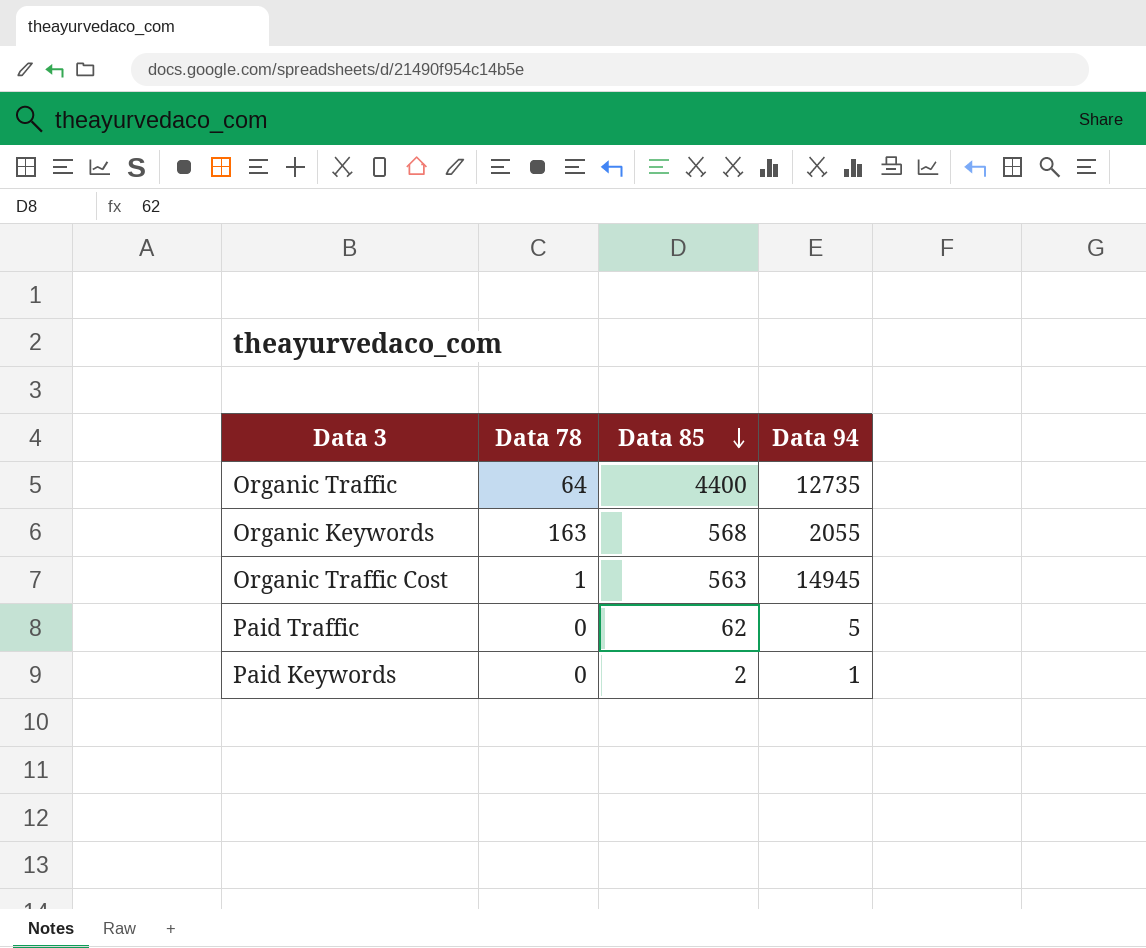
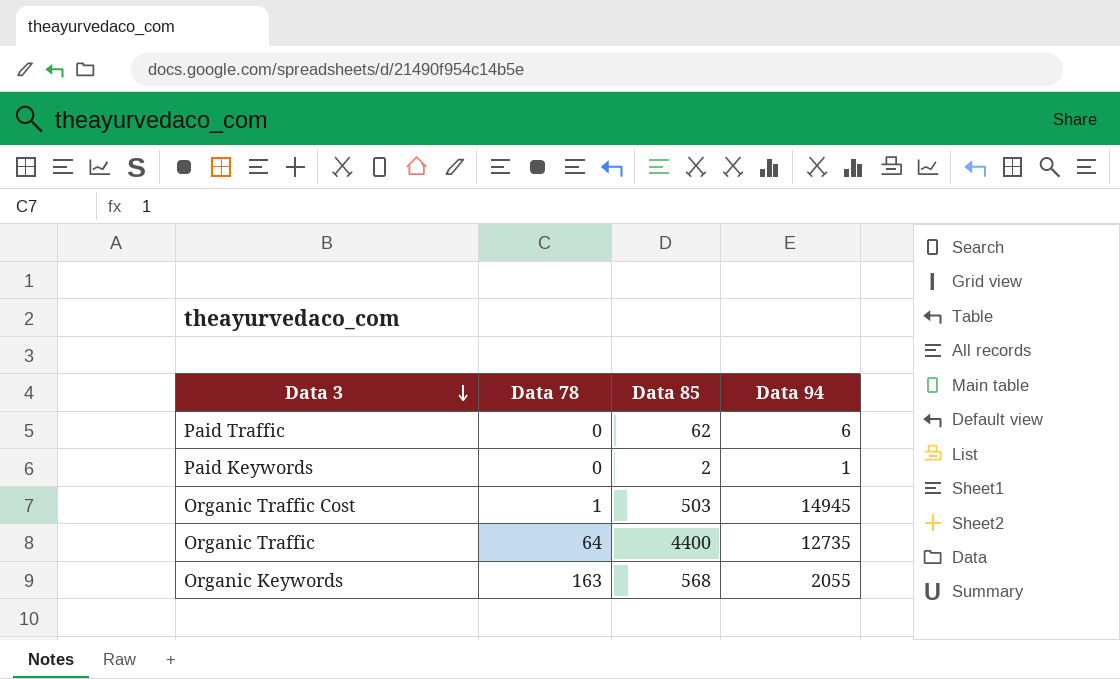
row order: Data 85 descending -> Data 3 descending
Paid Traffic | Data 94: 5 -> 6
Organic Traffic Cost | Data 85: 563 -> 503

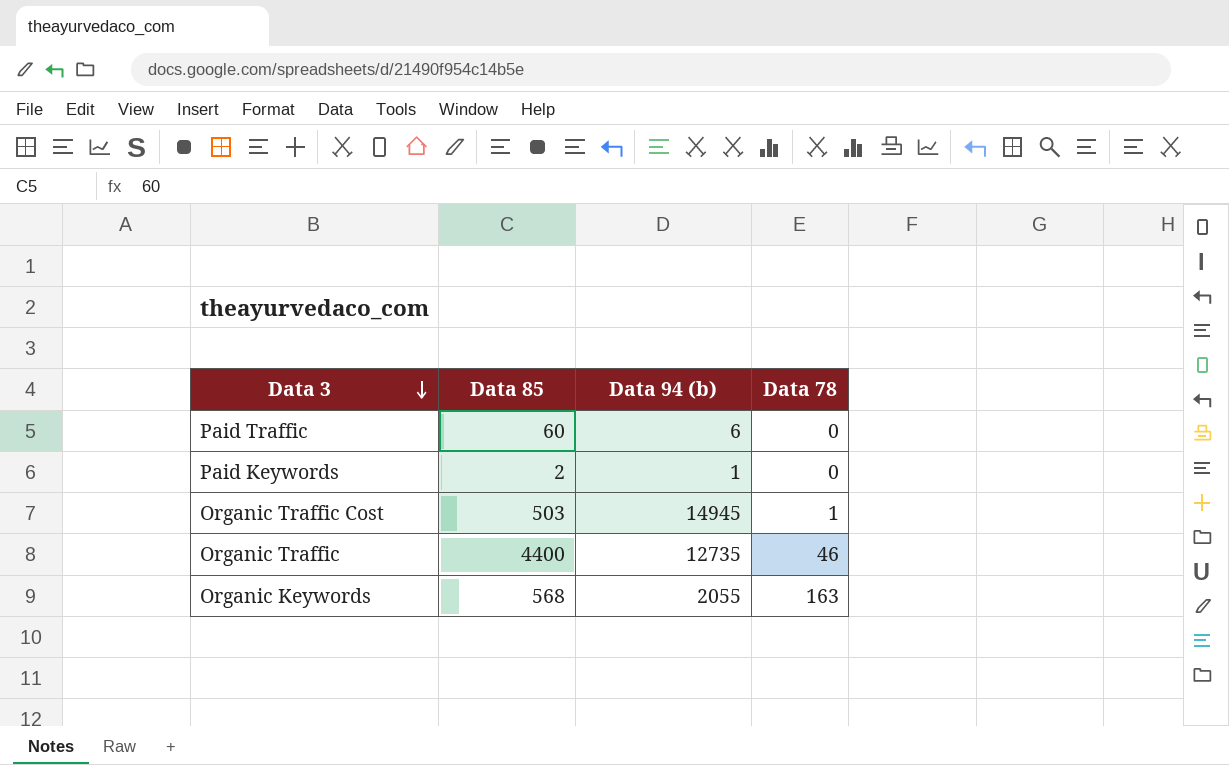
column name: Data 94 -> Data 94 (b)
column Data 78 | position: 2 -> 4
Paid Traffic | Data 85: 62 -> 60
Organic Traffic | Data 78: 64 -> 46

